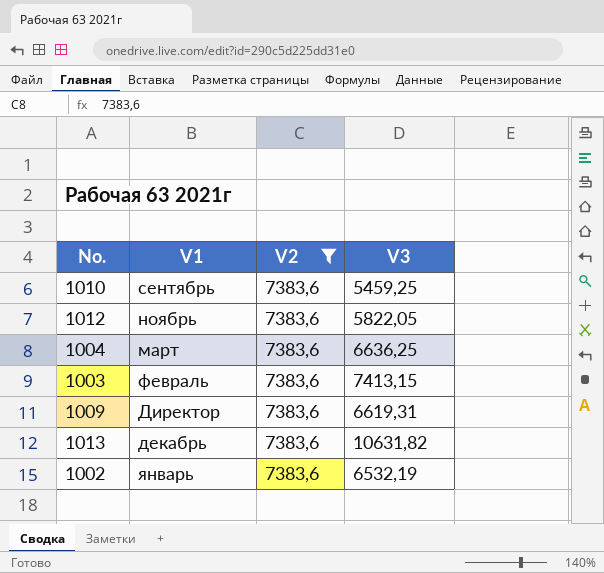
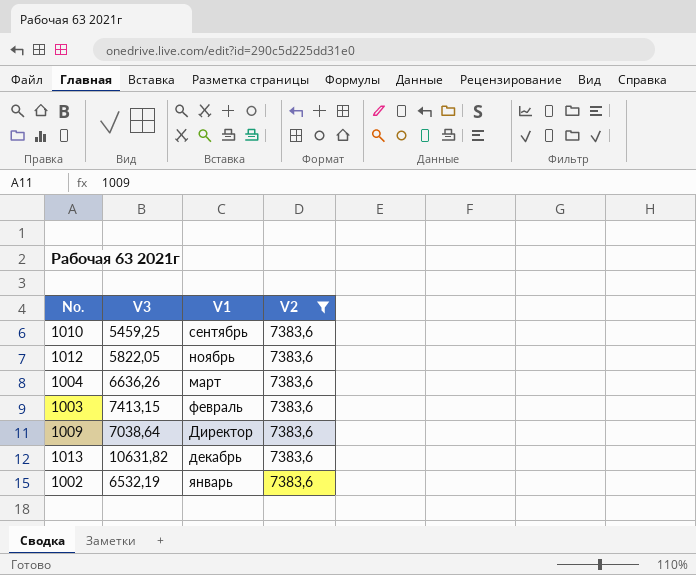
column V3 | position: 4 -> 2
1004 | V3: 6636,25 -> 6636,26
1009 | V3: 6619,31 -> 7038,64

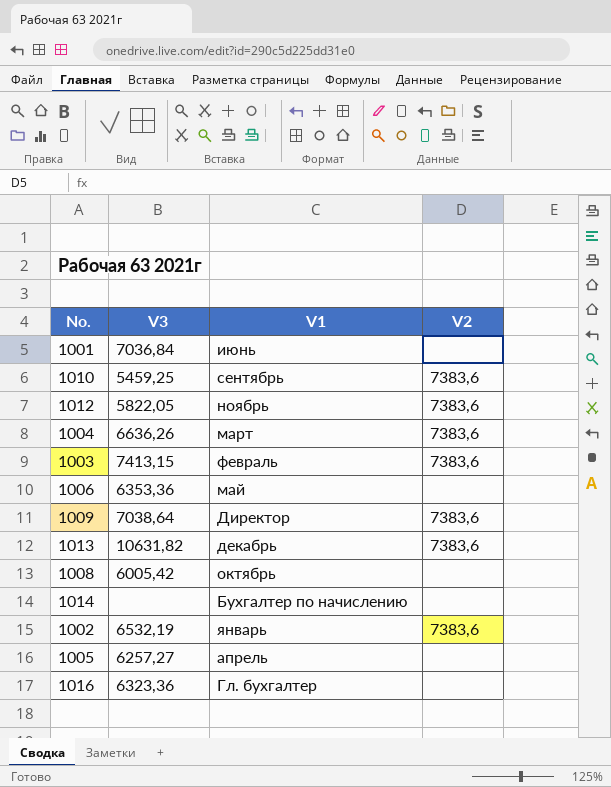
filter: V2 = 7383,6 -> none

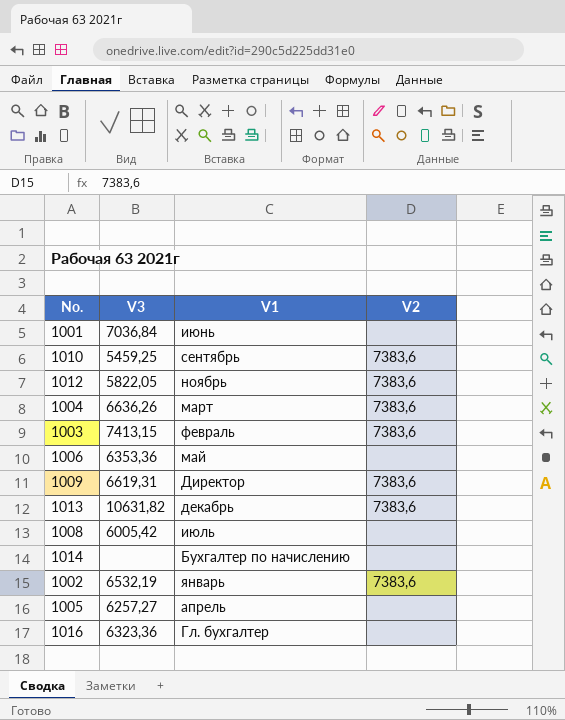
1009 | V3: 7038,64 -> 6619,31
1008 | V1: октябрь -> июль

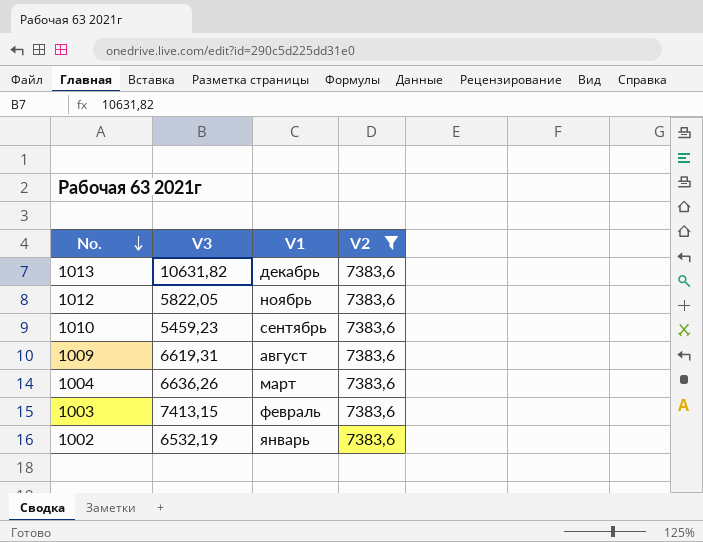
filter: none -> V2 = 7383,6
row order: none -> No. descending
1010 | V3: 5459,25 -> 5459,23
1009 | V1: Директор -> август

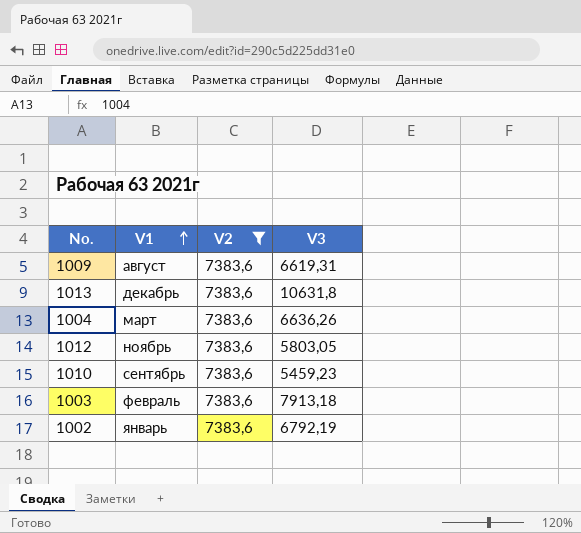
row order: No. descending -> V1 ascending
column V3 | position: 2 -> 4
1013 | V3: 10631,82 -> 10631,8
1012 | V3: 5822,05 -> 5803,05
1003 | V3: 7413,15 -> 7913,18
1002 | V3: 6532,19 -> 6792,19

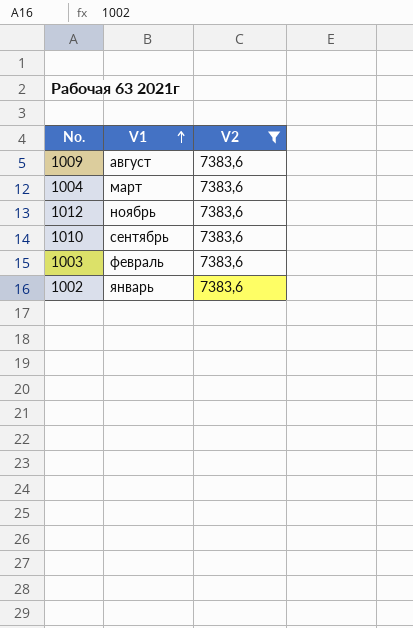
column V3 | position: 4 -> none
row 1013: декабрь | 7383,6 | 10631,8 -> none

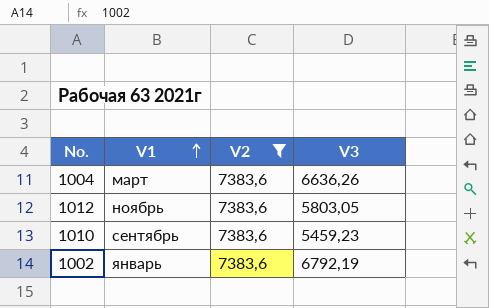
column V3 | position: none -> 4
row 1009: август | 7383,6 -> none
row 1003: февраль | 7383,6 -> none

